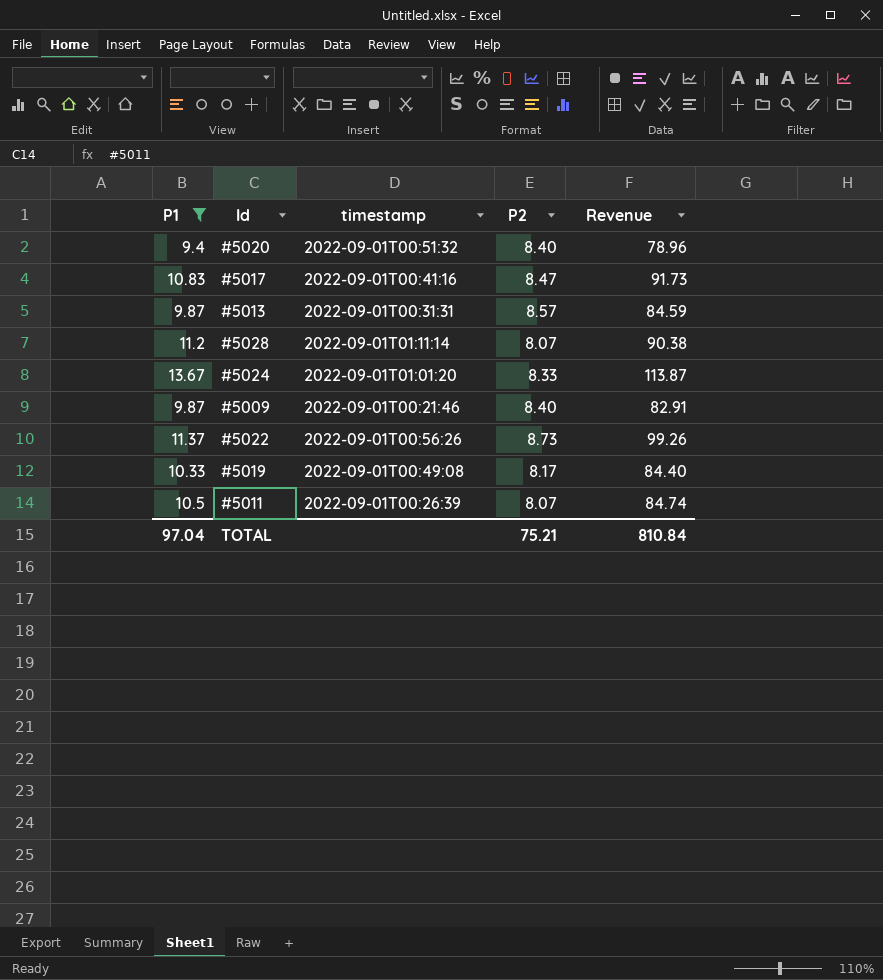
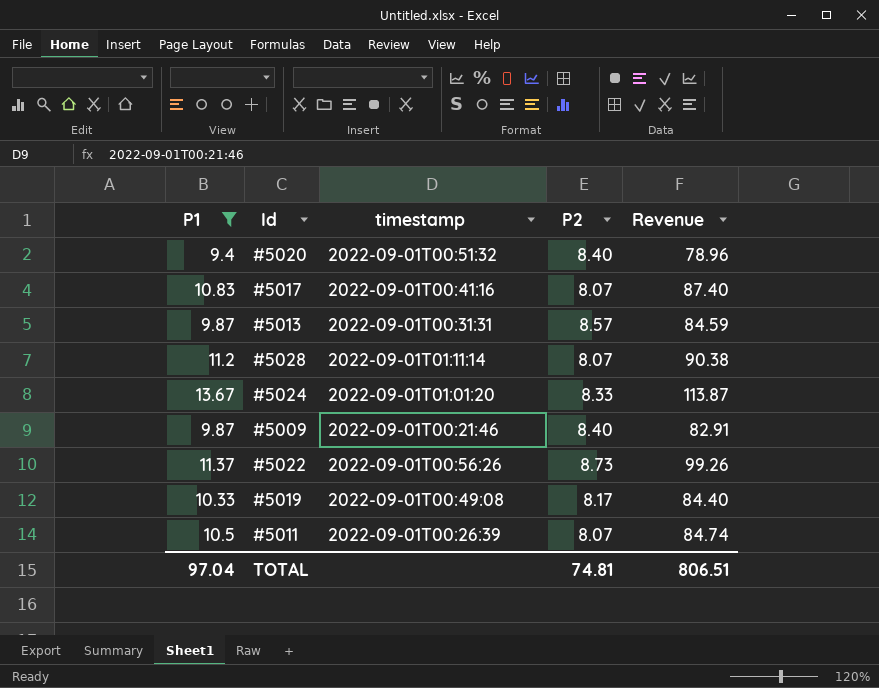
#5017 | P2: 8.47 -> 8.07
#5017 | Revenue: 91.73 -> 87.40
TOTAL | P2: 75.21 -> 74.81
TOTAL | Revenue: 810.84 -> 806.51

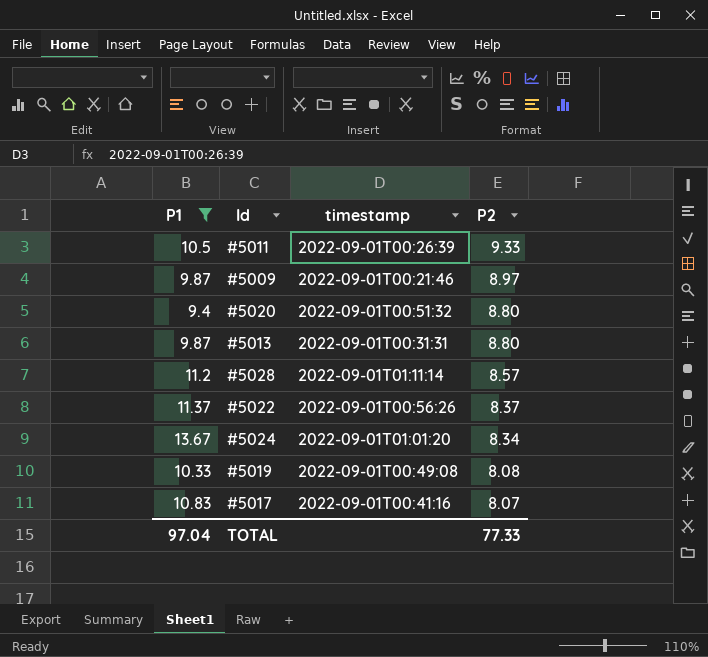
row order: none -> P2 descending
column Revenue | formula: [P1] * [P2] -> none
#5011 | P2: 8.07 -> 9.33
#5009 | P2: 8.40 -> 8.97
#5020 | P2: 8.40 -> 8.80
#5013 | P2: 8.57 -> 8.80
#5028 | P2: 8.07 -> 8.57
#5022 | P2: 8.73 -> 8.37
#5024 | P2: 8.33 -> 8.34
#5019 | P2: 8.17 -> 8.08
TOTAL | P2: 74.81 -> 77.33

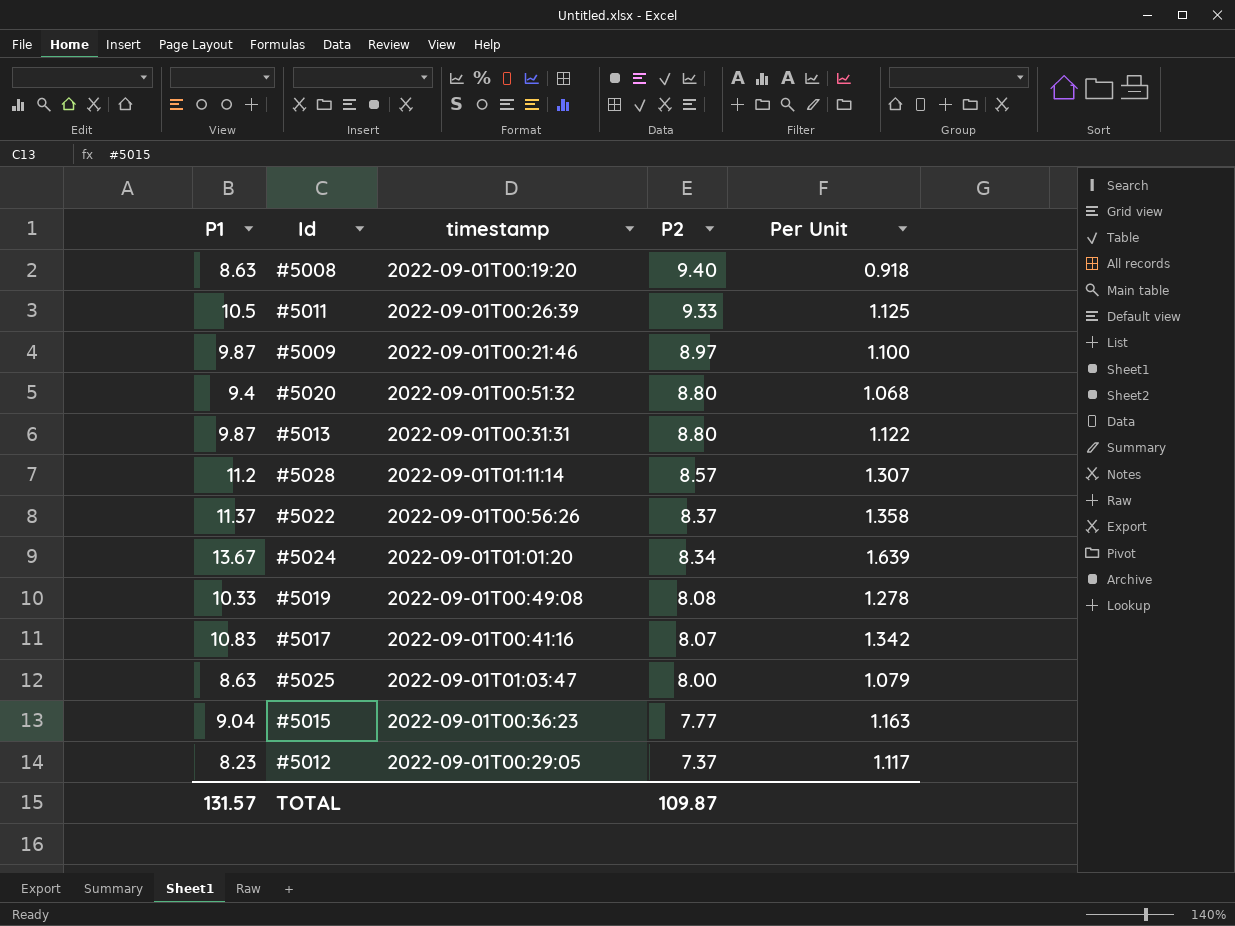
filter: P1 >= 9.4 -> none
column Per Unit | formula: none -> [P1] / [P2]
TOTAL | P1: 97.04 -> 131.57
TOTAL | P2: 77.33 -> 109.87

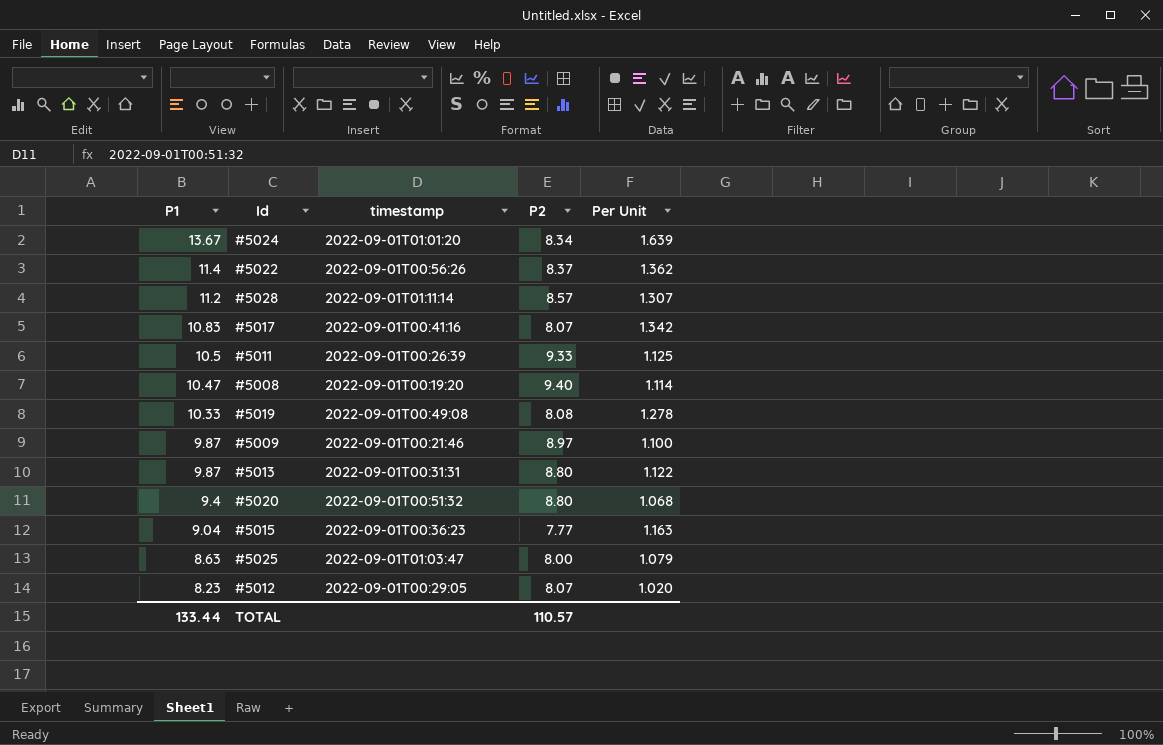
row order: P2 descending -> P1 descending
#5022 | P1: 11.37 -> 11.4
#5022 | Per Unit: 1.358 -> 1.362
#5008 | P1: 8.63 -> 10.47
#5008 | Per Unit: 0.918 -> 1.114
#5012 | P2: 7.37 -> 8.07
#5012 | Per Unit: 1.117 -> 1.020
TOTAL | P1: 131.57 -> 133.44
TOTAL | P2: 109.87 -> 110.57

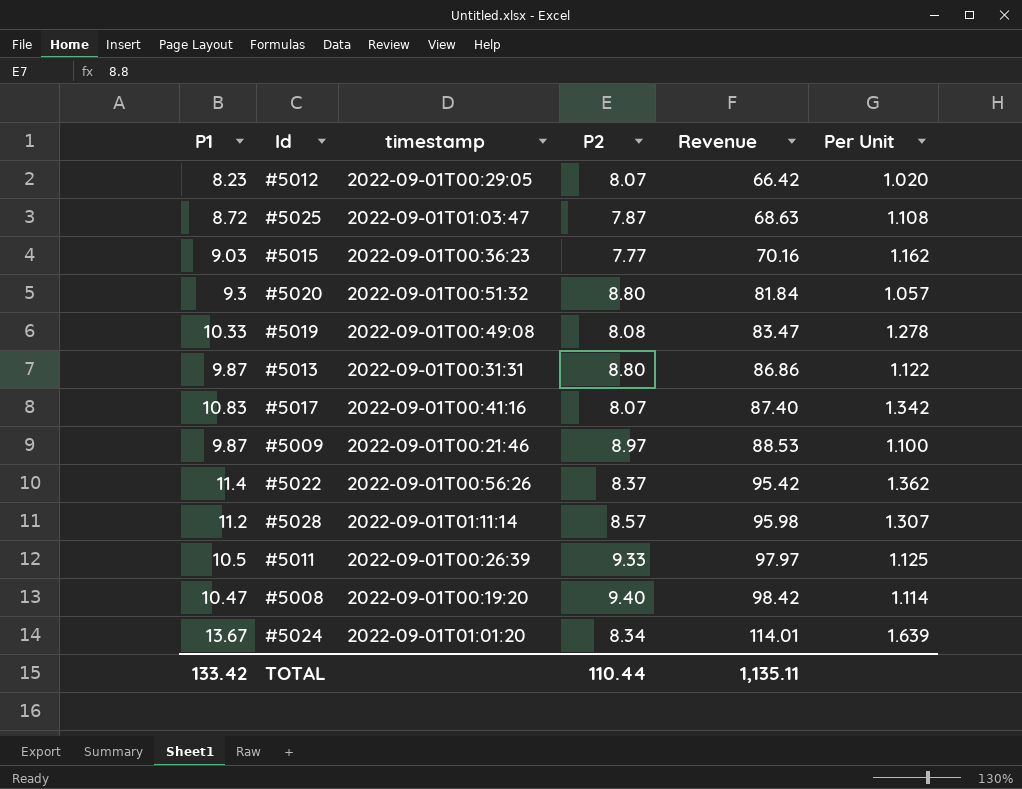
row order: P1 descending -> Revenue ascending
column Revenue | formula: none -> [P1] * [P2]
#5025 | P1: 8.63 -> 8.72
#5025 | P2: 8.00 -> 7.87
#5025 | Per Unit: 1.079 -> 1.108
#5015 | P1: 9.04 -> 9.03
#5015 | Per Unit: 1.163 -> 1.162
#5020 | P1: 9.4 -> 9.3
#5020 | Per Unit: 1.068 -> 1.057
TOTAL | P1: 133.44 -> 133.42
TOTAL | P2: 110.57 -> 110.44

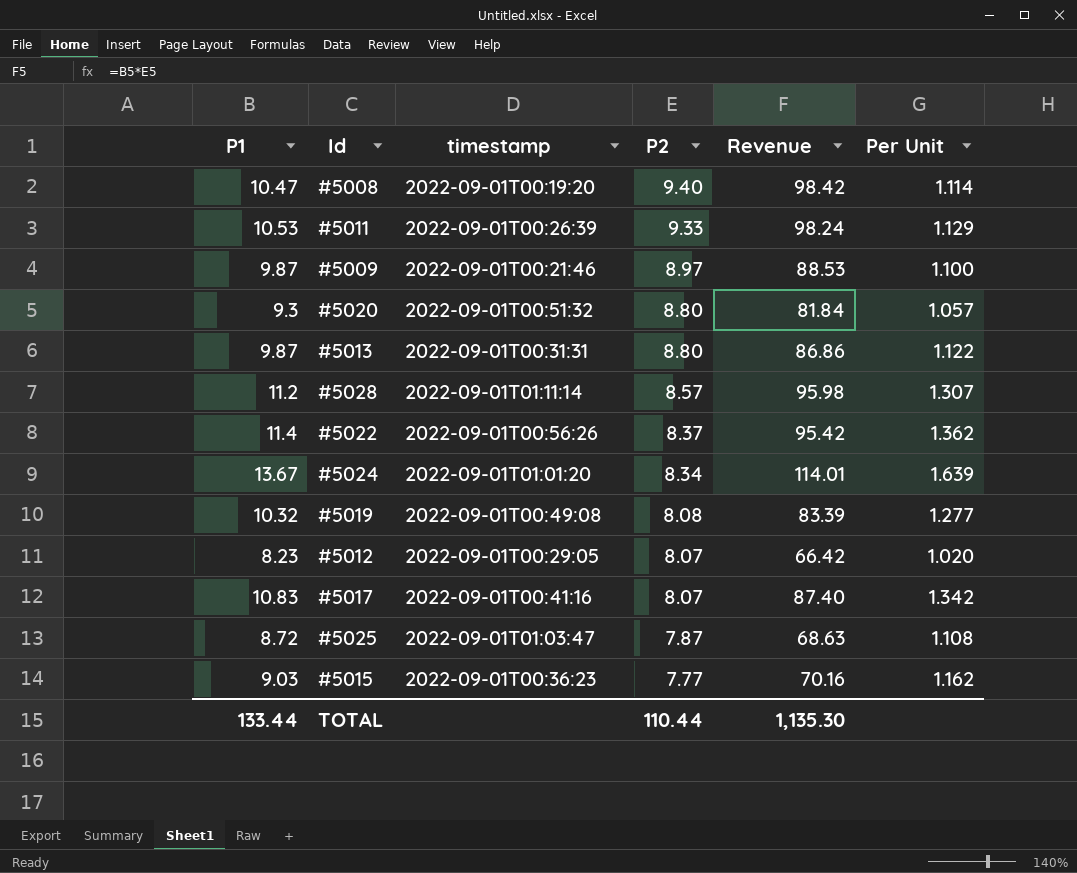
row order: Revenue ascending -> P2 descending
#5011 | P1: 10.5 -> 10.53
#5011 | Revenue: 97.97 -> 98.24
#5011 | Per Unit: 1.125 -> 1.129
#5019 | P1: 10.33 -> 10.32
#5019 | Revenue: 83.47 -> 83.39
#5019 | Per Unit: 1.278 -> 1.277
TOTAL | P1: 133.42 -> 133.44
TOTAL | Revenue: 1,135.11 -> 1,135.30

